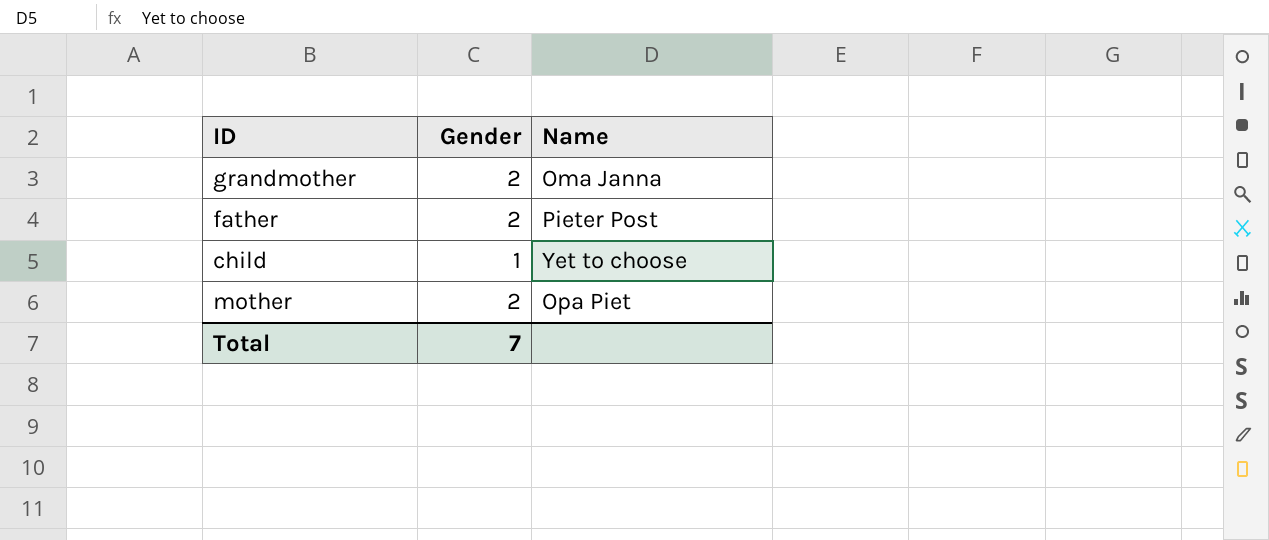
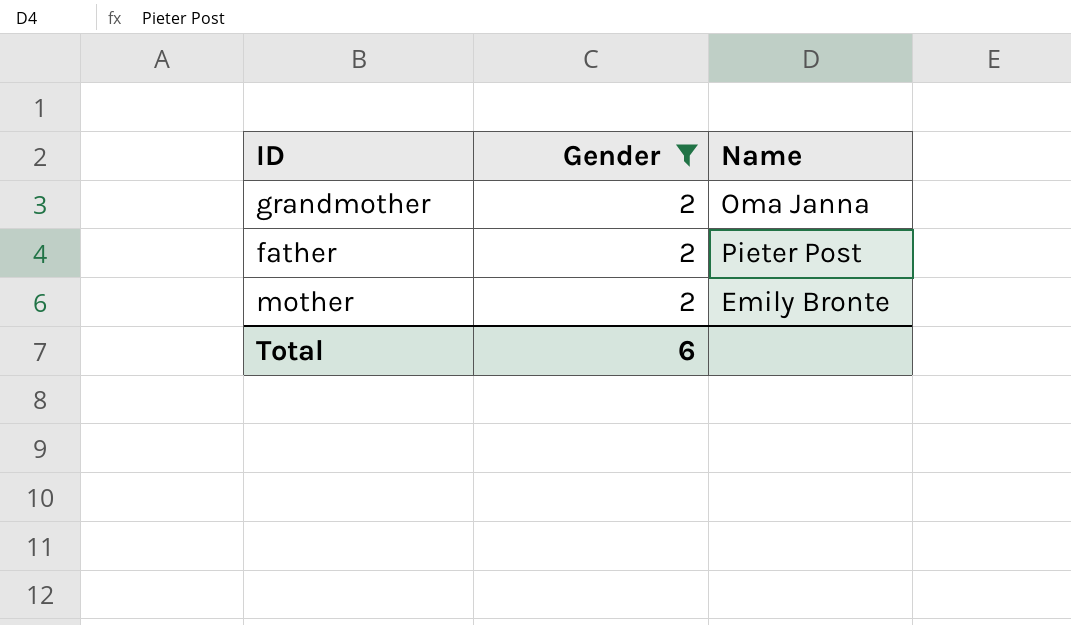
filter: none -> Gender = 2
mother | Name: Opa Piet -> Emily Bronte
Total | Gender: 7 -> 6

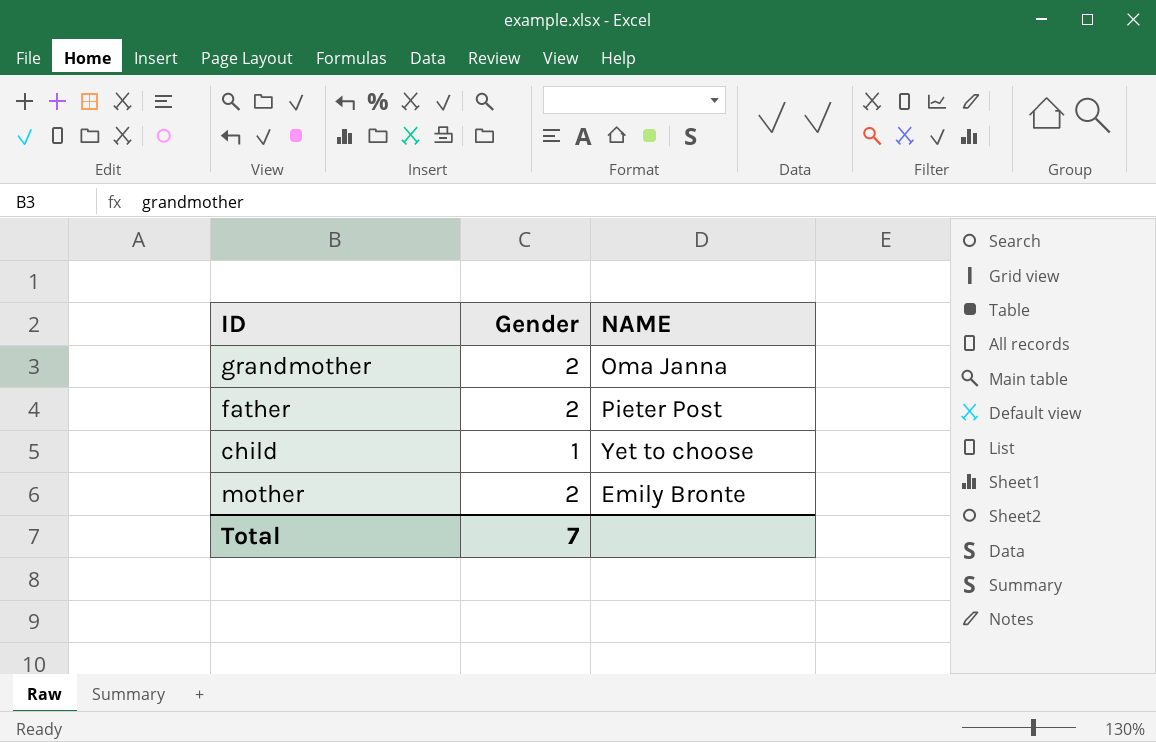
filter: Gender = 2 -> none
column name: Name -> NAME
Total | Gender: 6 -> 7

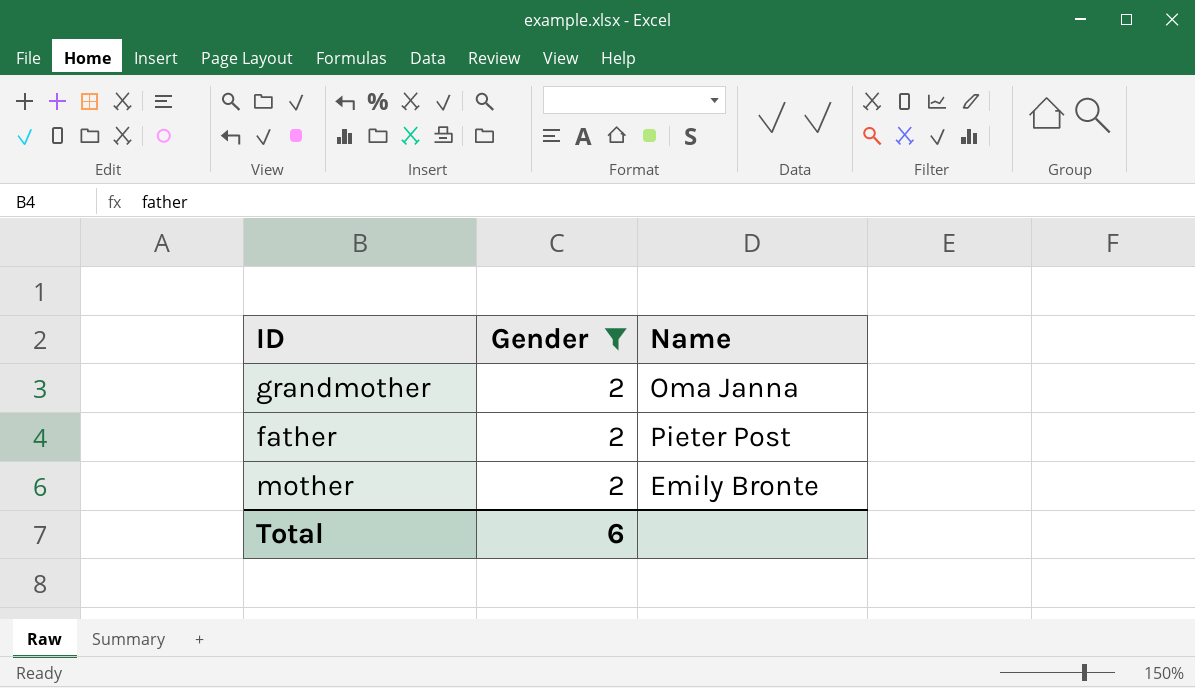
filter: none -> Gender = 2
column name: NAME -> Name
Total | Gender: 7 -> 6

